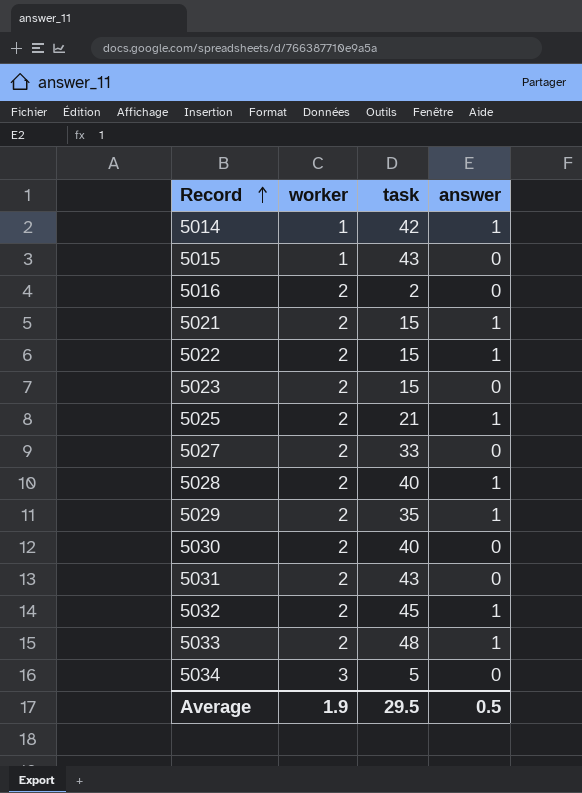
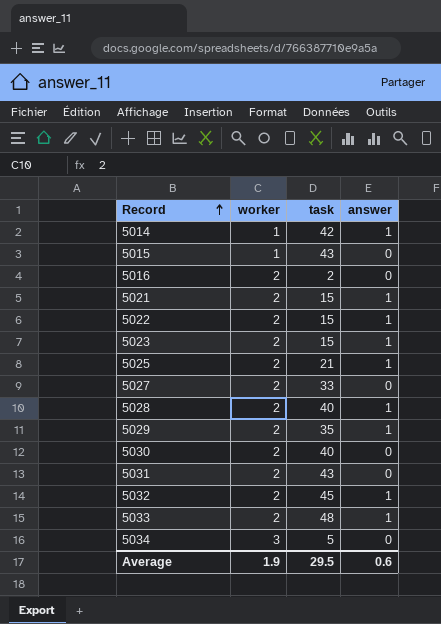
5023 | answer: 0 -> 1
Average | answer: 0.5 -> 0.6

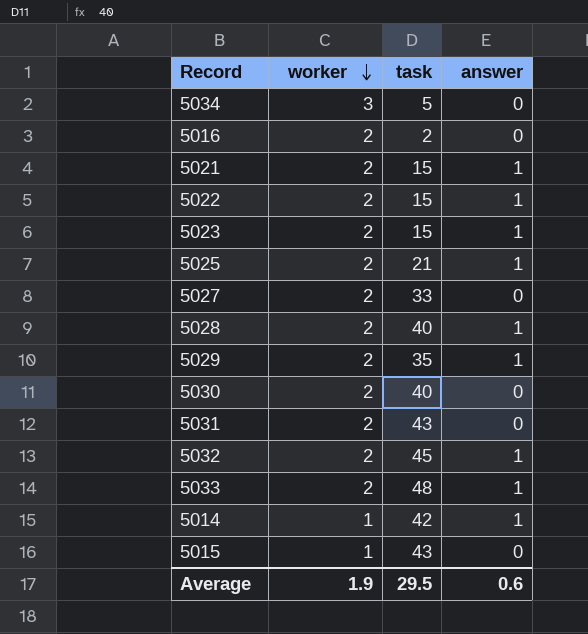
row order: Record ascending -> worker descending

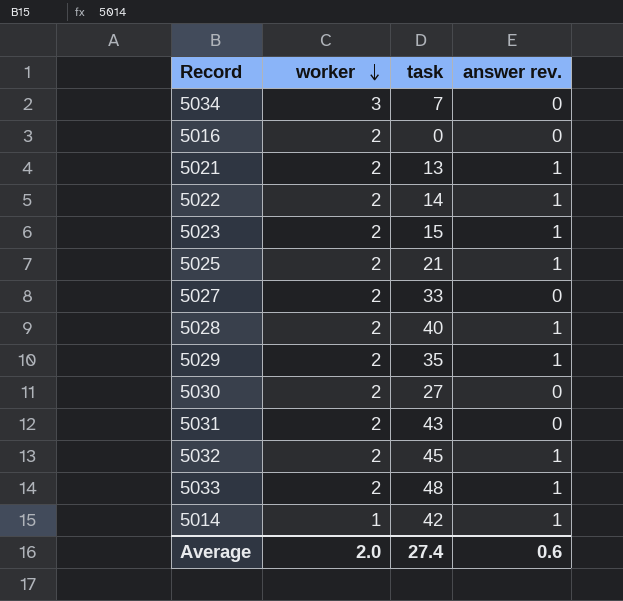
column name: answer -> answer rev.
row 5015: 1 | 43 | 0 -> none
5034 | task: 5 -> 7
5016 | task: 2 -> 0
5021 | task: 15 -> 13
5022 | task: 15 -> 14
5030 | task: 40 -> 27
Average | worker: 1.9 -> 2.0
Average | task: 29.5 -> 27.4

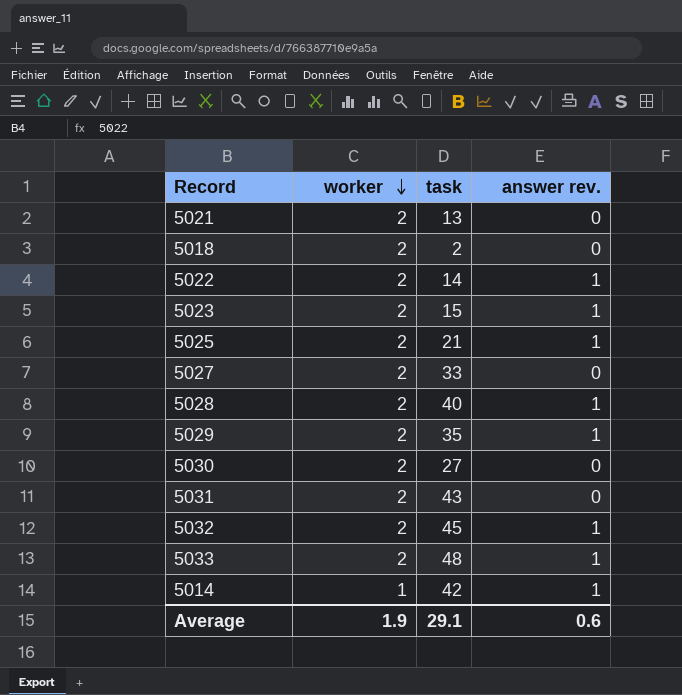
row 5034: 3 | 7 | 0 -> none
row 5016: 2 | 0 | 0 -> none
5021 | answer rev.: 1 -> 0
row 5018: none -> 2 | 2 | 0
Average | worker: 2.0 -> 1.9
Average | task: 27.4 -> 29.1

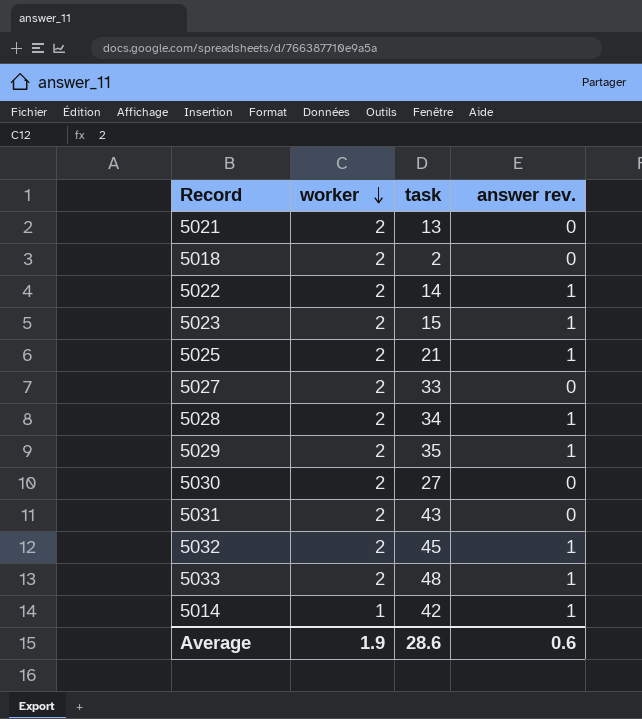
5028 | task: 40 -> 34
Average | task: 29.1 -> 28.6

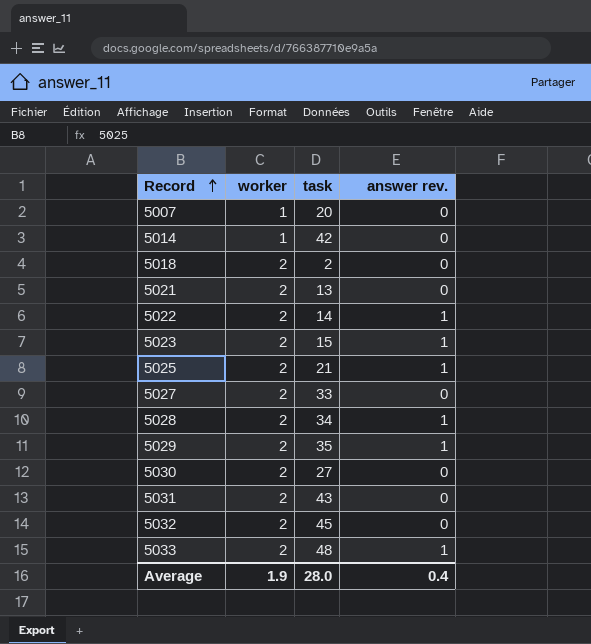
row order: worker descending -> Record ascending
row 5007: none -> 1 | 20 | 0
5014 | answer rev.: 1 -> 0
5032 | answer rev.: 1 -> 0
Average | task: 28.6 -> 28.0
Average | answer rev.: 0.6 -> 0.4

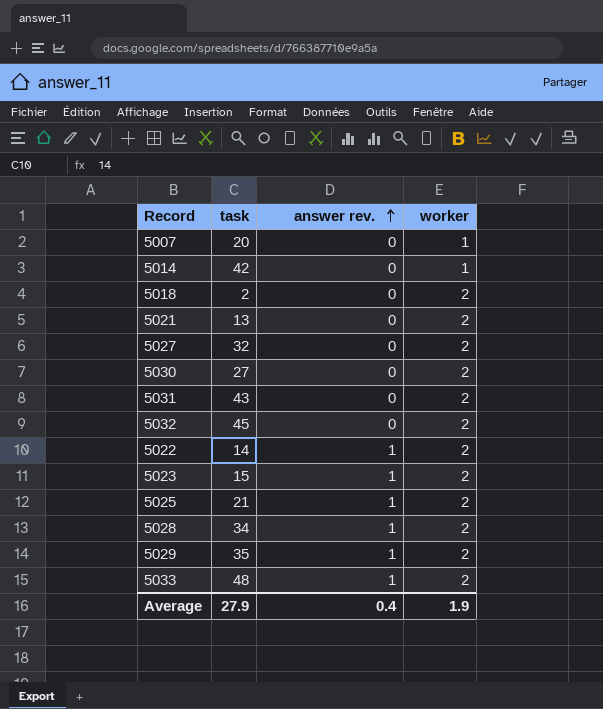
row order: Record ascending -> answer rev. ascending
column worker | position: 2 -> 4
5027 | task: 33 -> 32
Average | task: 28.0 -> 27.9

